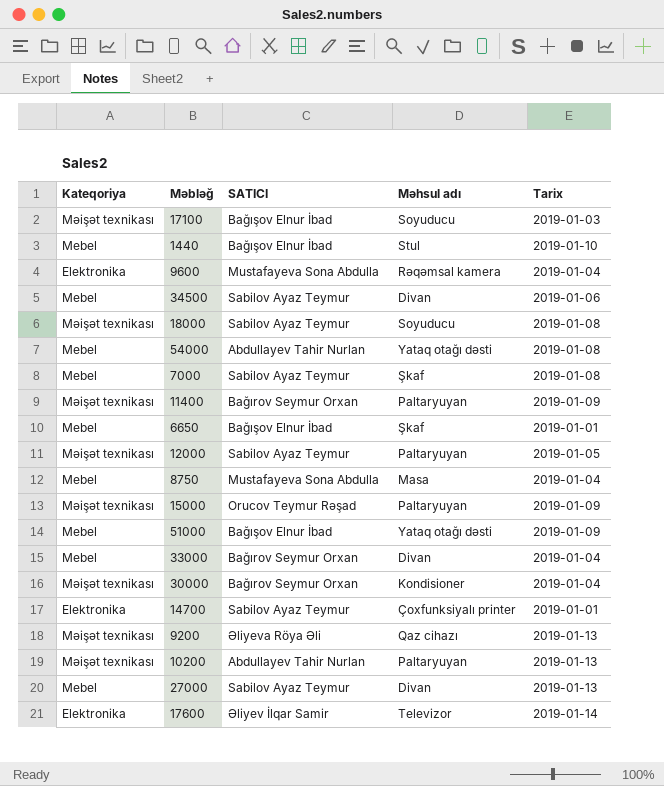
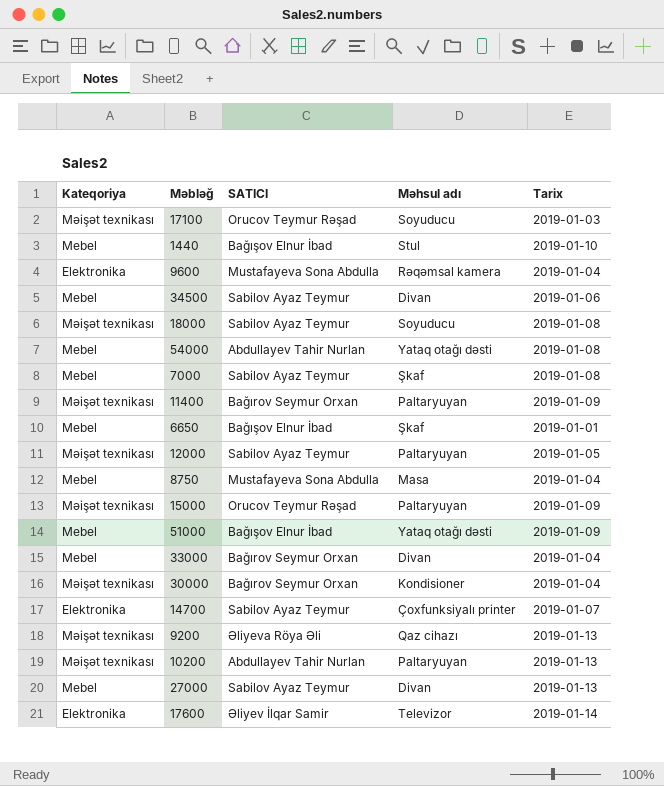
17100 | SATICI: Bağışov Elnur İbad -> Orucov Teymur Rəşad
14700 | Tarix: 2019-01-01 -> 2019-01-07

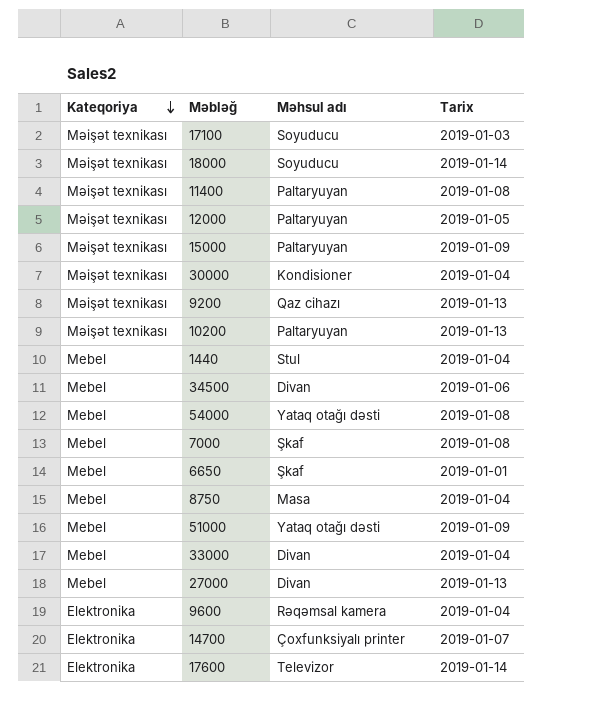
row order: none -> Kateqoriya descending
column SATICI | position: 3 -> none
18000 | Tarix: 2019-01-08 -> 2019-01-14
11400 | Tarix: 2019-01-09 -> 2019-01-08
1440 | Tarix: 2019-01-10 -> 2019-01-04

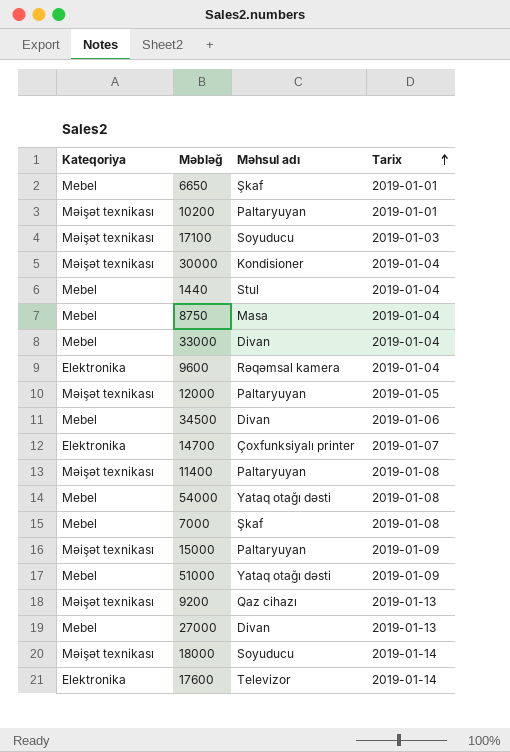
row order: Kateqoriya descending -> Tarix ascending
10200 | Tarix: 2019-01-13 -> 2019-01-01

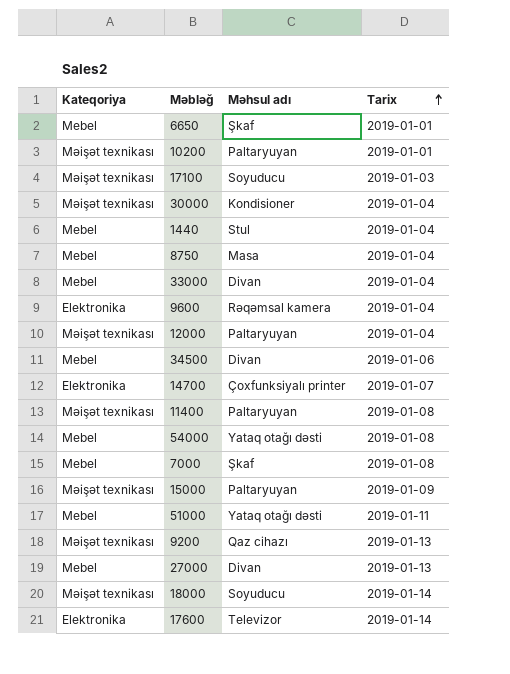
12000 | Tarix: 2019-01-05 -> 2019-01-04
51000 | Tarix: 2019-01-09 -> 2019-01-11

